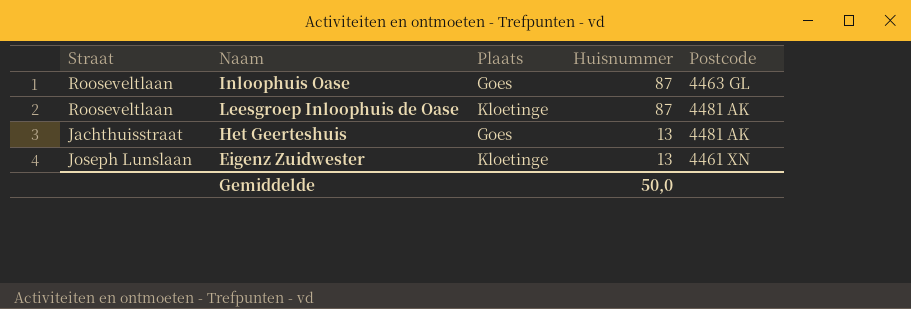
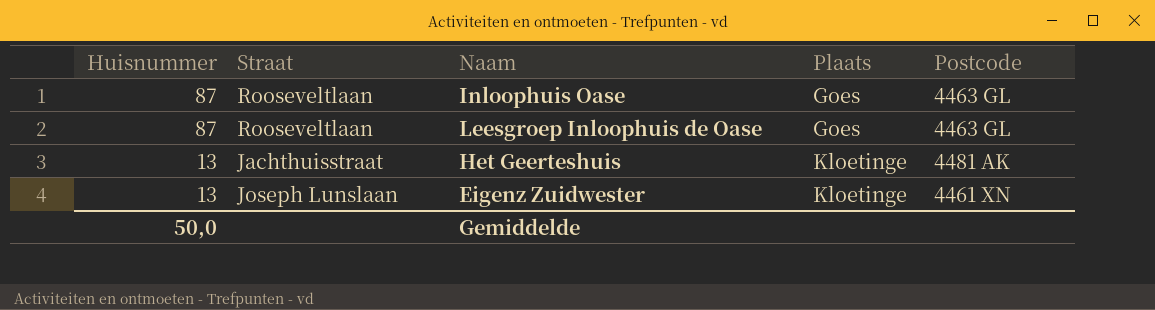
column Huisnummer | position: 4 -> 1
Leesgroep Inloophuis de Oase | Plaats: Kloetinge -> Goes
Leesgroep Inloophuis de Oase | Postcode: 4481 AK -> 4463 GL
Het Geerteshuis | Plaats: Goes -> Kloetinge

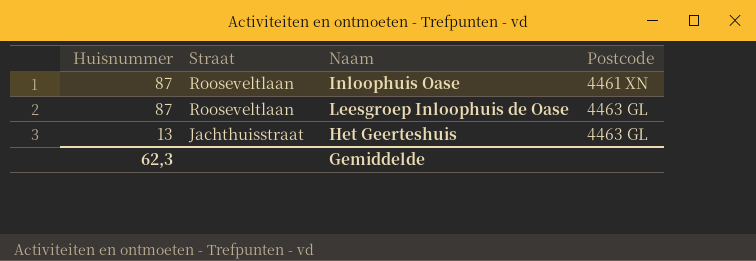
column Plaats | position: 4 -> none
row Eigenz Zuidwester: 13 | Joseph Lunslaan | Kloetinge | 4461 XN -> none
Inloophuis Oase | Postcode: 4463 GL -> 4461 XN
Het Geerteshuis | Postcode: 4481 AK -> 4463 GL
Gemiddelde | Huisnummer: 50,0 -> 62,3

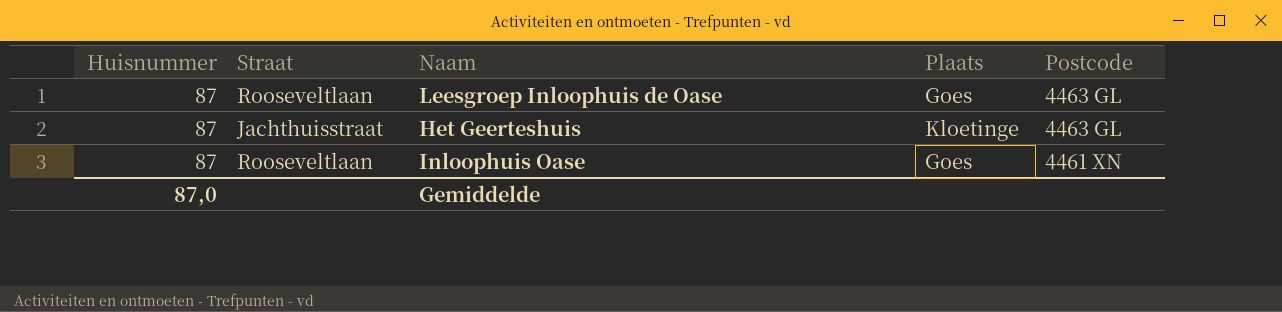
row order: Huisnummer descending -> Postcode descending
column Plaats | position: none -> 4
Het Geerteshuis | Huisnummer: 13 -> 87
Gemiddelde | Huisnummer: 62,3 -> 87,0

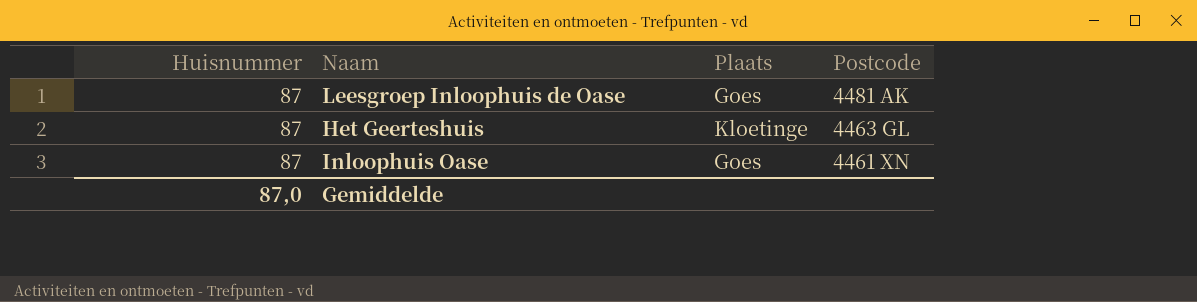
column Straat | position: 2 -> none
Leesgroep Inloophuis de Oase | Postcode: 4463 GL -> 4481 AK

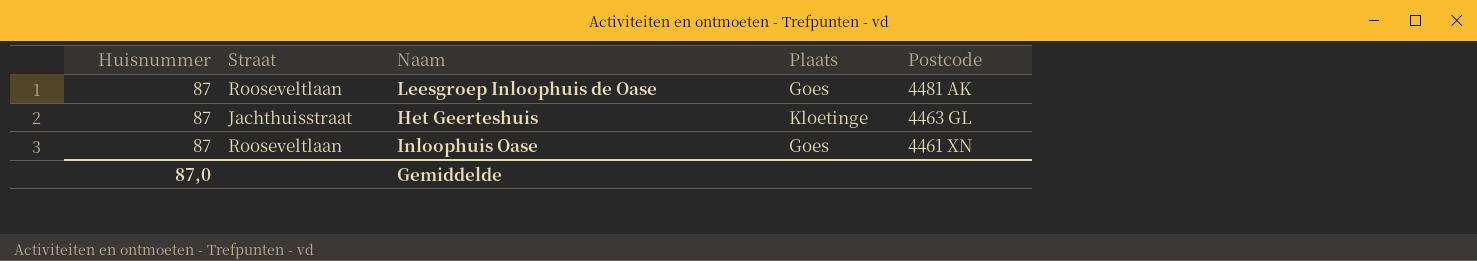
column Straat | position: none -> 2

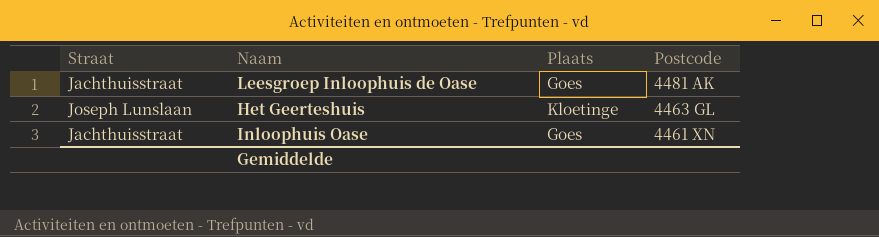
column Huisnummer | position: 1 -> none
Leesgroep Inloophuis de Oase | Straat: Rooseveltlaan -> Jachthuisstraat
Het Geerteshuis | Straat: Jachthuisstraat -> Joseph Lunslaan
Inloophuis Oase | Straat: Rooseveltlaan -> Jachthuisstraat

